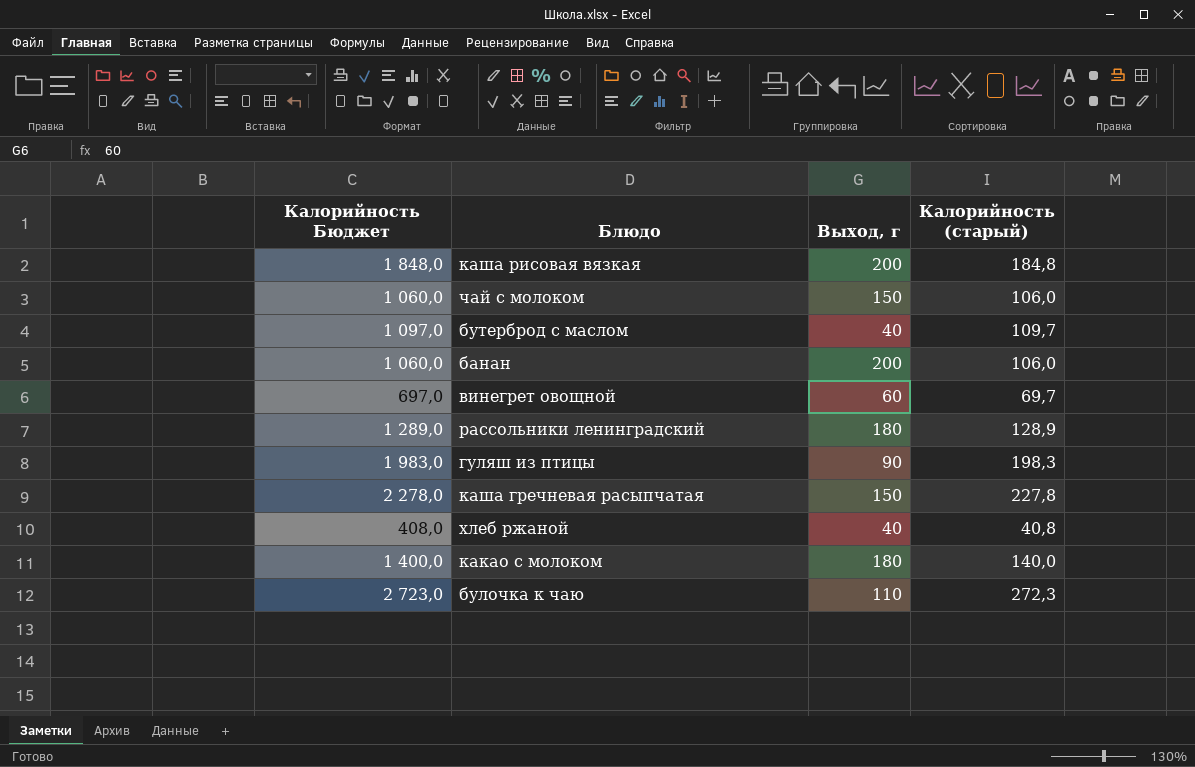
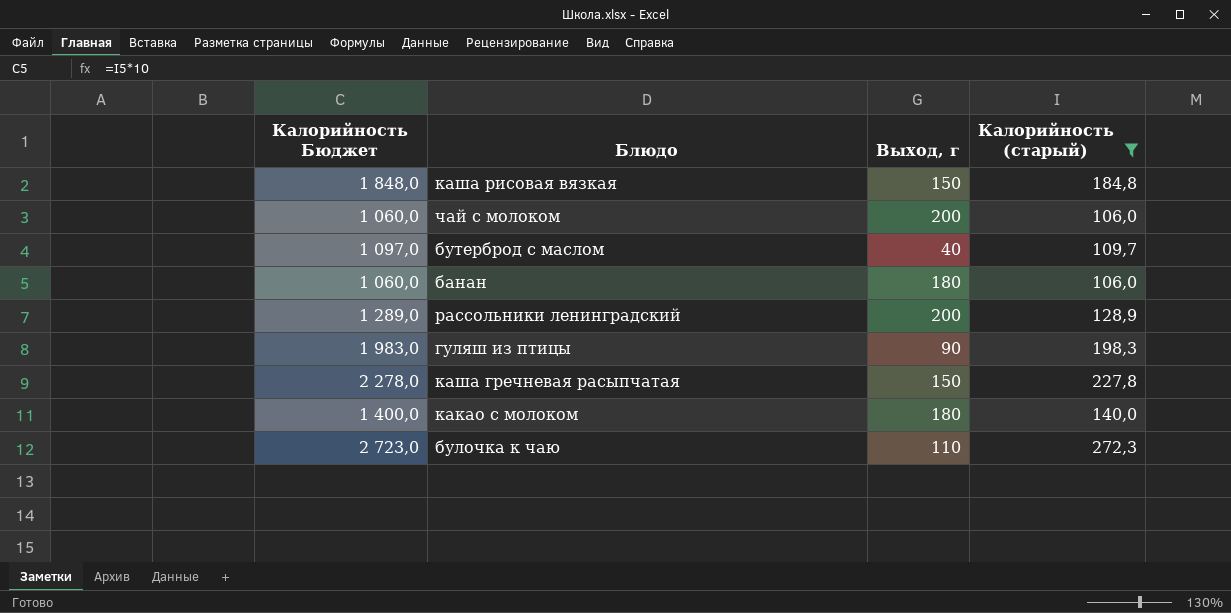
filter: none -> Калорийность (старый) >= 106,0
каша рисовая вязкая | Выход, г: 200 -> 150
чай с молоком | Выход, г: 150 -> 200
банан | Выход, г: 200 -> 180
рассольники ленинградский | Выход, г: 180 -> 200

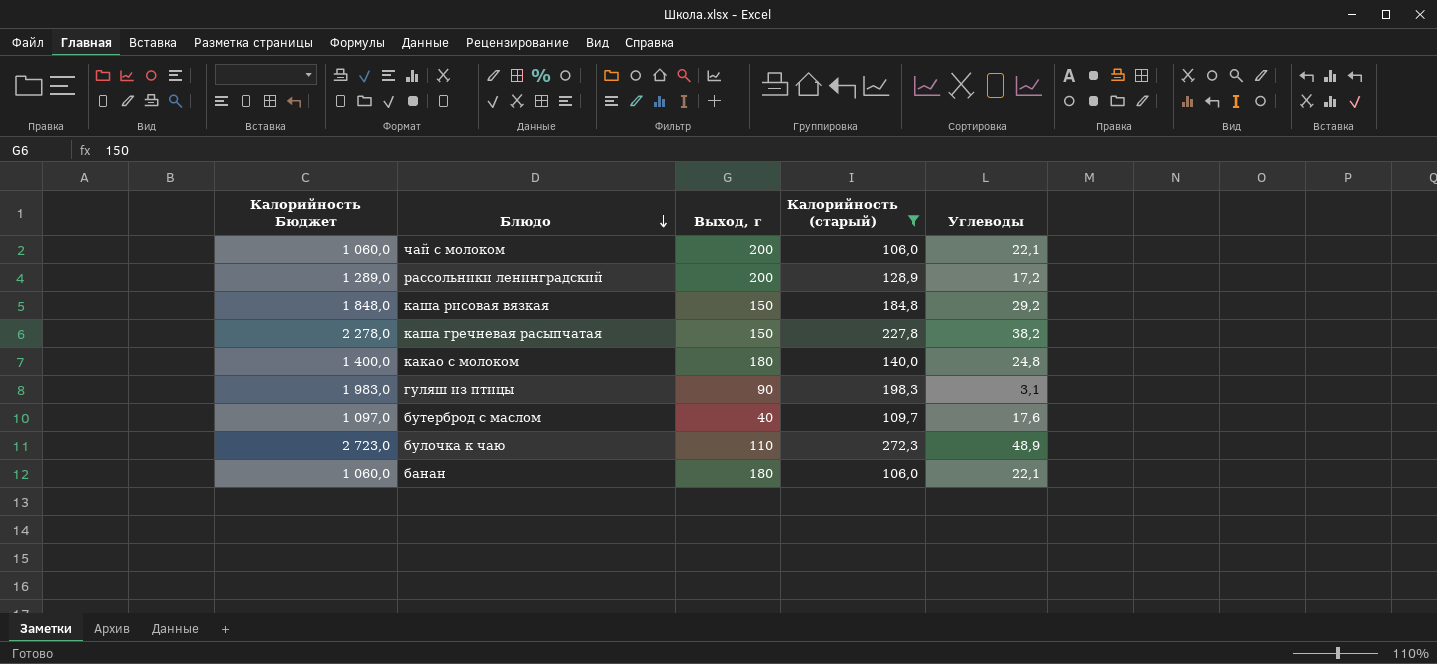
row order: none -> Блюдо descending
column Углеводы | position: none -> 5

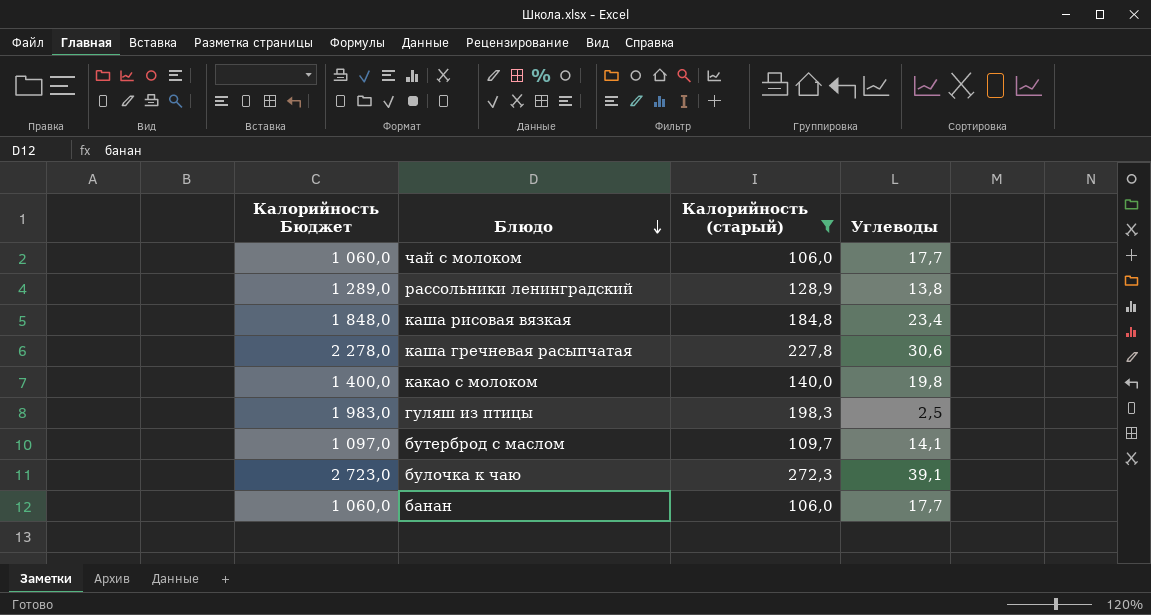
column Выход, г | position: 3 -> none
чай с молоком | Углеводы: 22,1 -> 17,7
рассольники ленинградский | Углеводы: 17,2 -> 13,8
каша рисовая вязкая | Углеводы: 29,2 -> 23,4
каша гречневая расыпчатая | Углеводы: 38,2 -> 30,6
какао с молоком | Углеводы: 24,8 -> 19,8
гуляш из птицы | Углеводы: 3,1 -> 2,5
бутерброд с маслом | Углеводы: 17,6 -> 14,1
булочка к чаю | Углеводы: 48,9 -> 39,1
банан | Углеводы: 22,1 -> 17,7

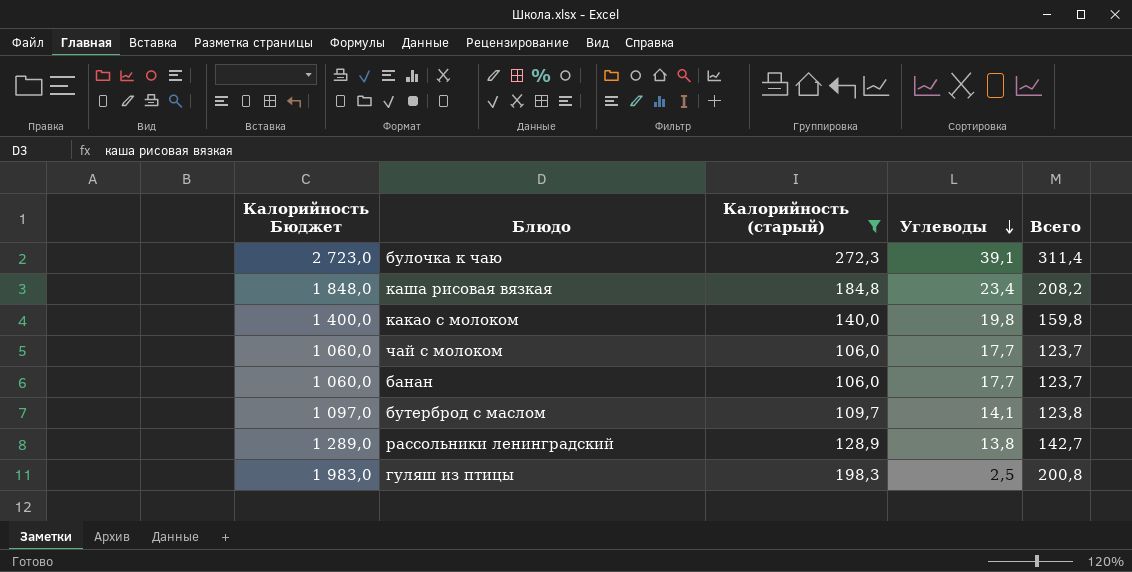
row order: Блюдо descending -> Углеводы descending
column Всего | formula: none -> [Калорийность (старый)] + [Углеводы]
row каша гречневая расыпчатая: 2 278,0 | 227,8 | 30,6 -> none

